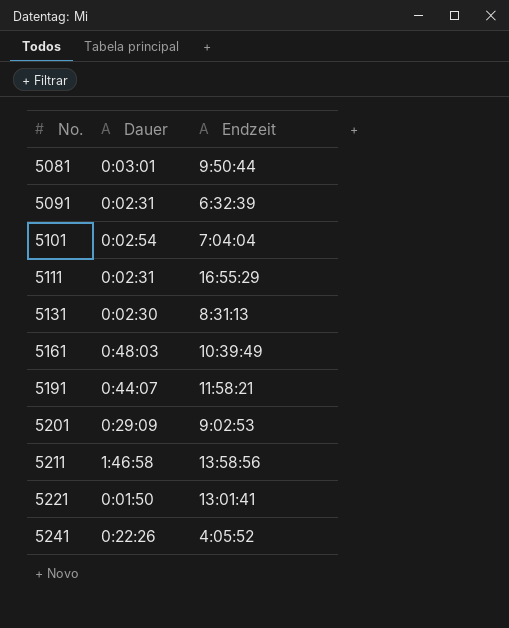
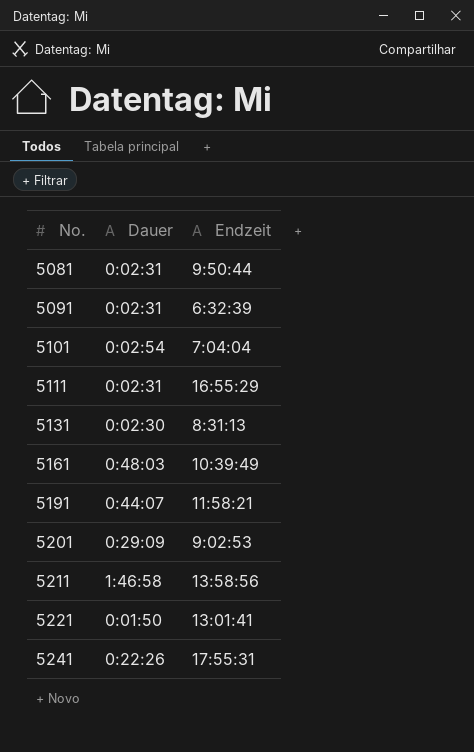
5081 | Dauer: 0:03:01 -> 0:02:31
5241 | Endzeit: 4:05:52 -> 17:55:31

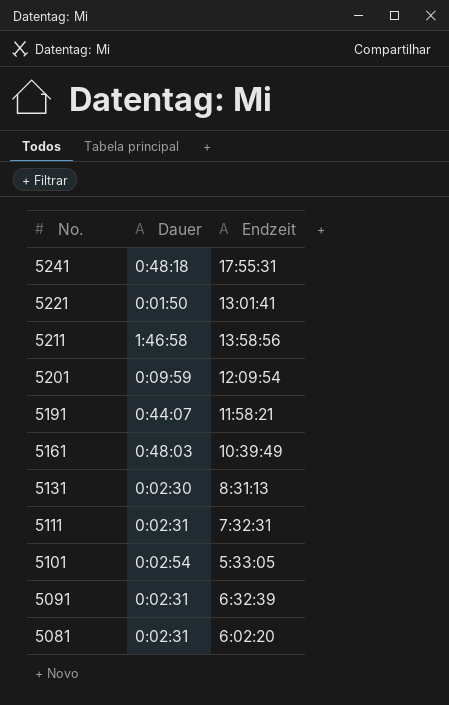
row order: No. ascending -> No. descending
5241 | Dauer: 0:22:26 -> 0:48:18
5201 | Dauer: 0:29:09 -> 0:09:59
5201 | Endzeit: 9:02:53 -> 12:09:54
5111 | Endzeit: 16:55:29 -> 7:32:31
5101 | Endzeit: 7:04:04 -> 5:33:05
5081 | Endzeit: 9:50:44 -> 6:02:20

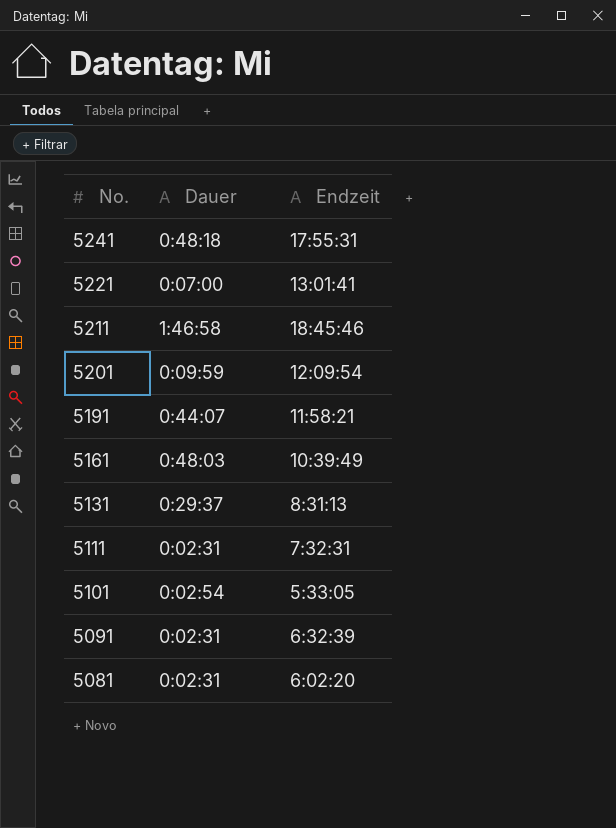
5221 | Dauer: 0:01:50 -> 0:07:00
5211 | Endzeit: 13:58:56 -> 18:45:46
5131 | Dauer: 0:02:30 -> 0:29:37

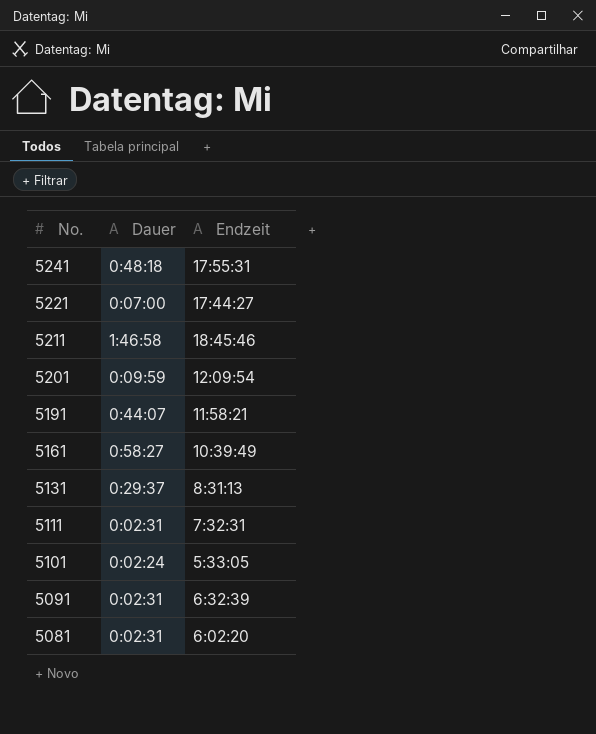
5221 | Endzeit: 13:01:41 -> 17:44:27
5161 | Dauer: 0:48:03 -> 0:58:27
5101 | Dauer: 0:02:54 -> 0:02:24

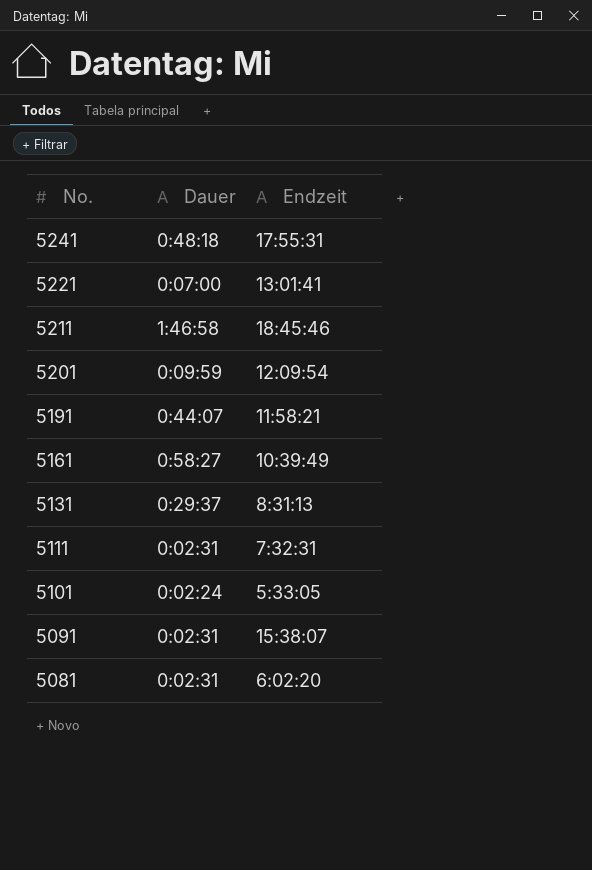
5221 | Endzeit: 17:44:27 -> 13:01:41
5091 | Endzeit: 6:32:39 -> 15:38:07

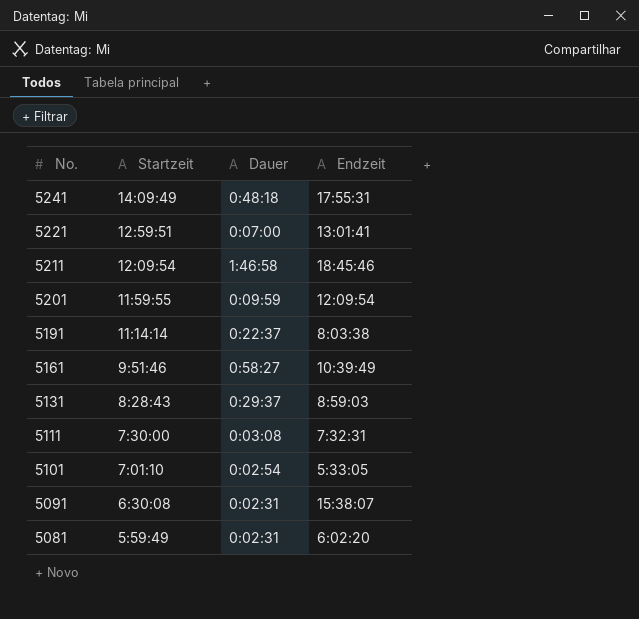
column Startzeit | position: none -> 2
5191 | Dauer: 0:44:07 -> 0:22:37
5191 | Endzeit: 11:58:21 -> 8:03:38
5131 | Endzeit: 8:31:13 -> 8:59:03
5111 | Dauer: 0:02:31 -> 0:03:08
5101 | Dauer: 0:02:24 -> 0:02:54

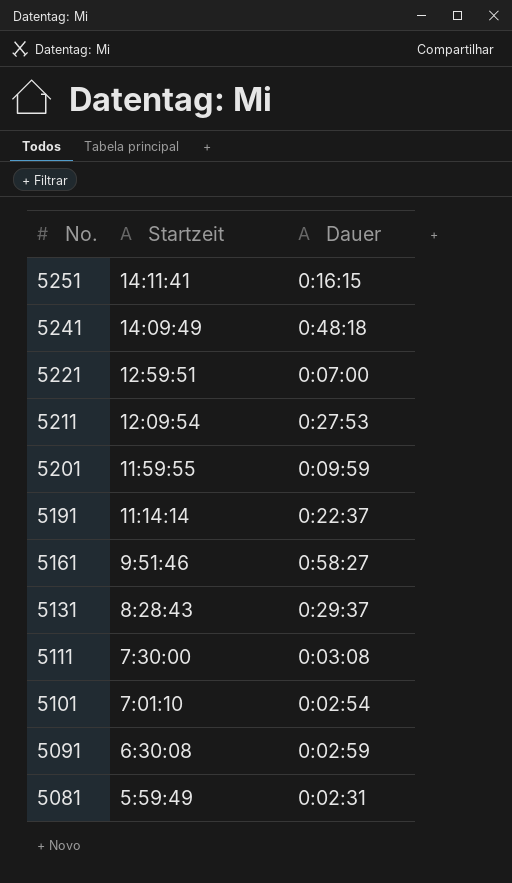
column Endzeit | position: 4 -> none
row 5251: none -> 14:11:41 | 0:16:15
5211 | Dauer: 1:46:58 -> 0:27:53
5091 | Dauer: 0:02:31 -> 0:02:59

